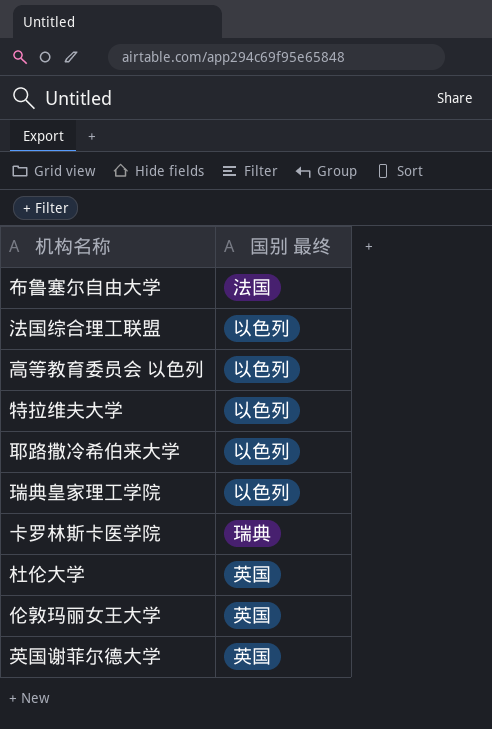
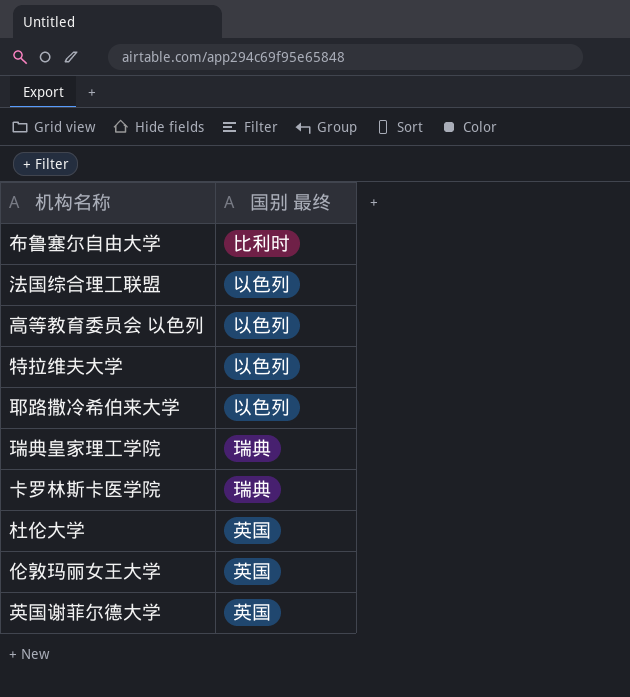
布鲁塞尔自由大学 | 国别 最终: 法国 -> 比利时
瑞典皇家理工学院 | 国别 最终: 以色列 -> 瑞典

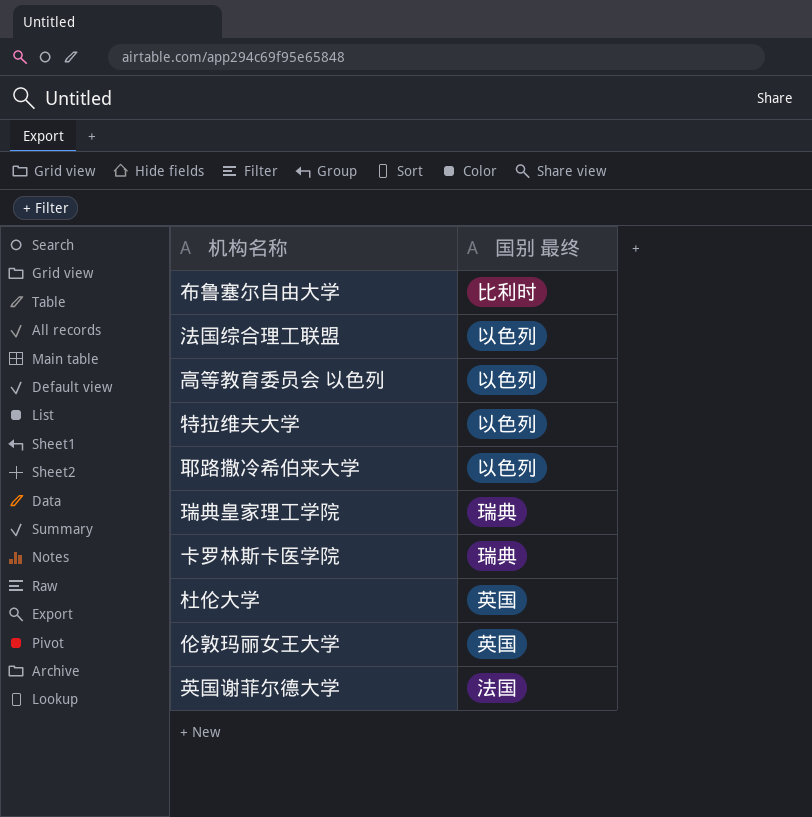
英国谢菲尔德大学 | 国别 最终: 英国 -> 法国

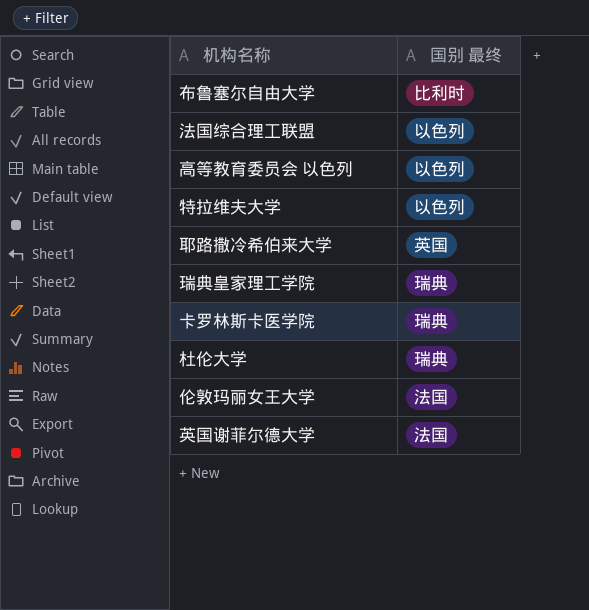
耶路撒冷希伯来大学 | 国别 最终: 以色列 -> 英国
杜伦大学 | 国别 最终: 英国 -> 瑞典
伦敦玛丽女王大学 | 国别 最终: 英国 -> 法国

